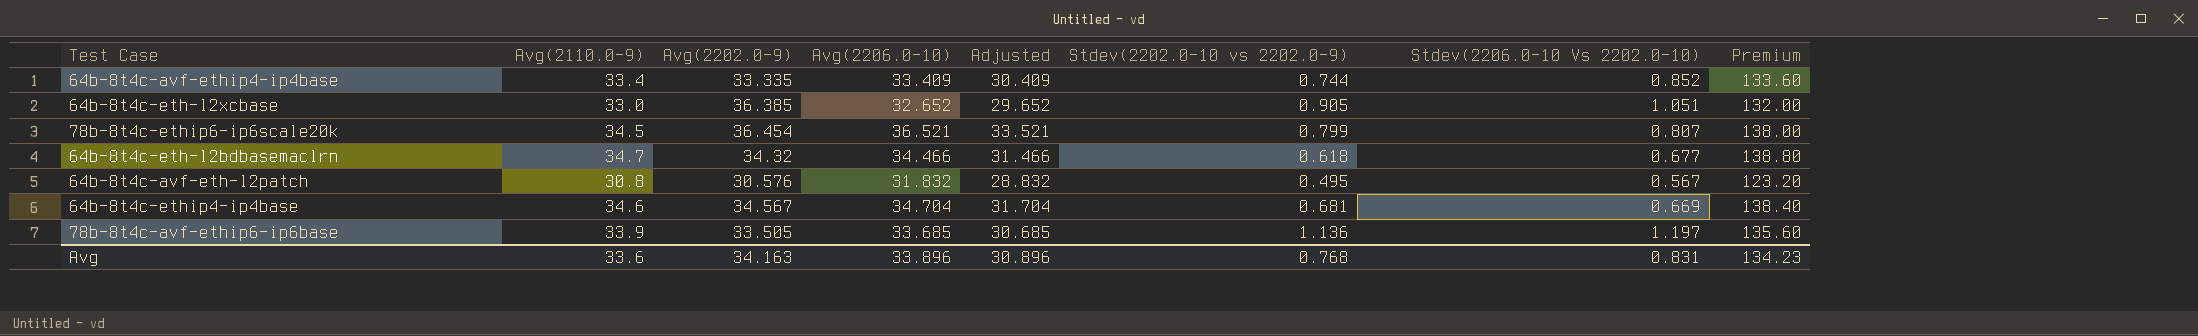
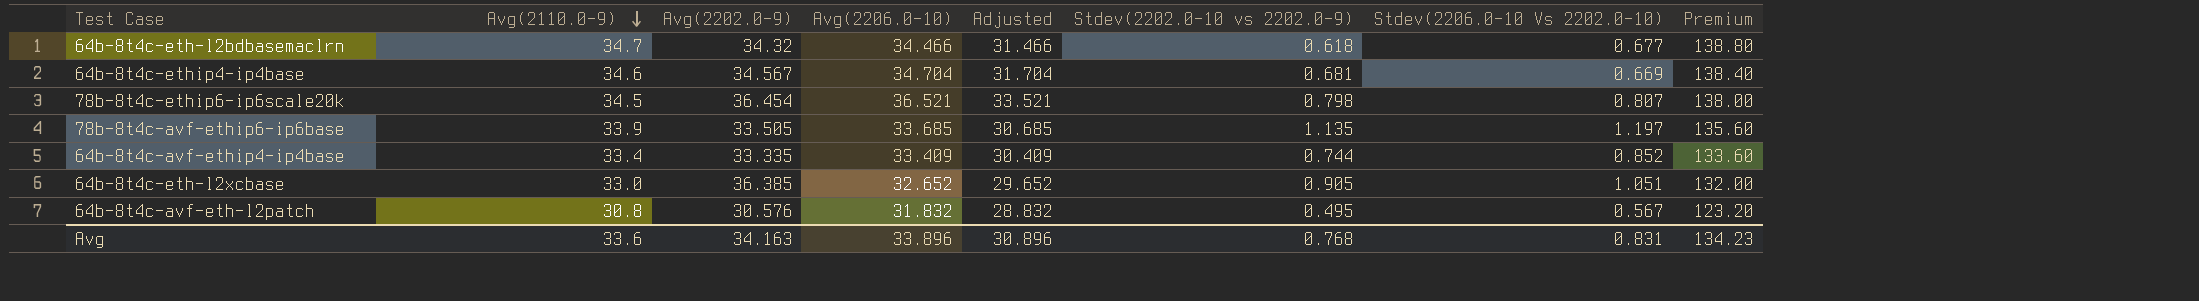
row order: none -> Avg(2110.0-9) descending
78b-8t4c-ethip6-ip6scale20k | Stdev(2202.0-10 vs 2202.0-9): 0.799 -> 0.798
78b-8t4c-avf-ethip6-ip6base | Stdev(2202.0-10 vs 2202.0-9): 1.136 -> 1.135

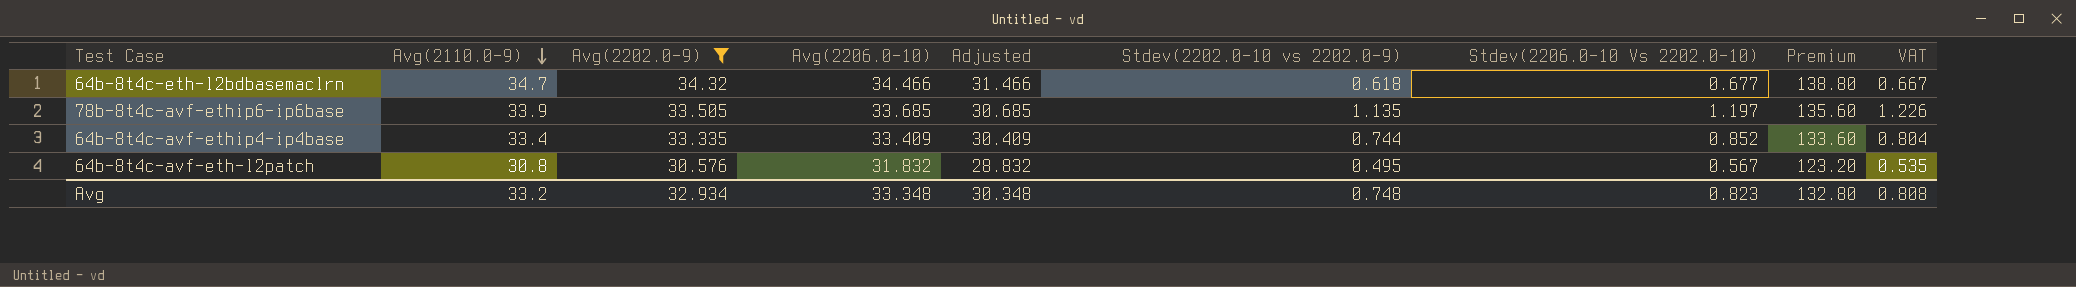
filter: none -> Avg(2202.0-9) <= 34.32
column VAT | formula: none -> [Stdev(2202.0-10 vs 2202.0-9)] * 1.08
Avg | Avg(2110.0-9): 33.6 -> 33.2
Avg | Avg(2202.0-9): 34.163 -> 32.934
Avg | Avg(2206.0-10): 33.896 -> 33.348
Avg | Adjusted: 30.896 -> 30.348
Avg | Stdev(2202.0-10 vs 2202.0-9): 0.768 -> 0.748
Avg | Stdev(2206.0-10 Vs 2202.0-10): 0.831 -> 0.823
Avg | Premium: 134.23 -> 132.80

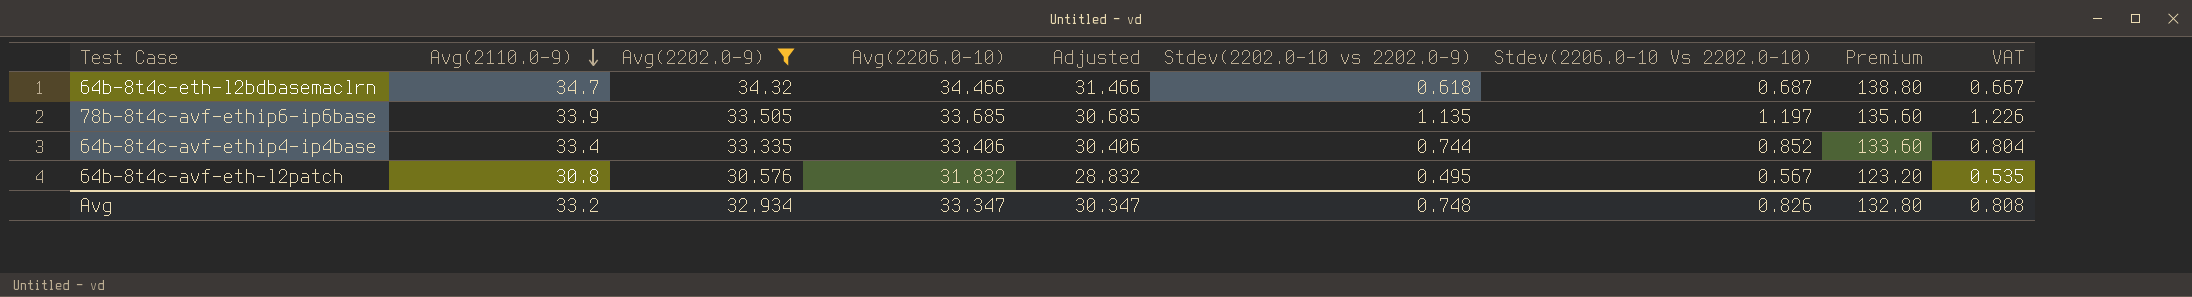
64b-8t4c-eth-l2bdbasemaclrn | Stdev(2206.0-10 Vs 2202.0-10): 0.677 -> 0.687
64b-8t4c-avf-ethip4-ip4base | Avg(2206.0-10): 33.409 -> 33.406
64b-8t4c-avf-ethip4-ip4base | Adjusted: 30.409 -> 30.406
Avg | Avg(2206.0-10): 33.348 -> 33.347
Avg | Adjusted: 30.348 -> 30.347
Avg | Stdev(2206.0-10 Vs 2202.0-10): 0.823 -> 0.826

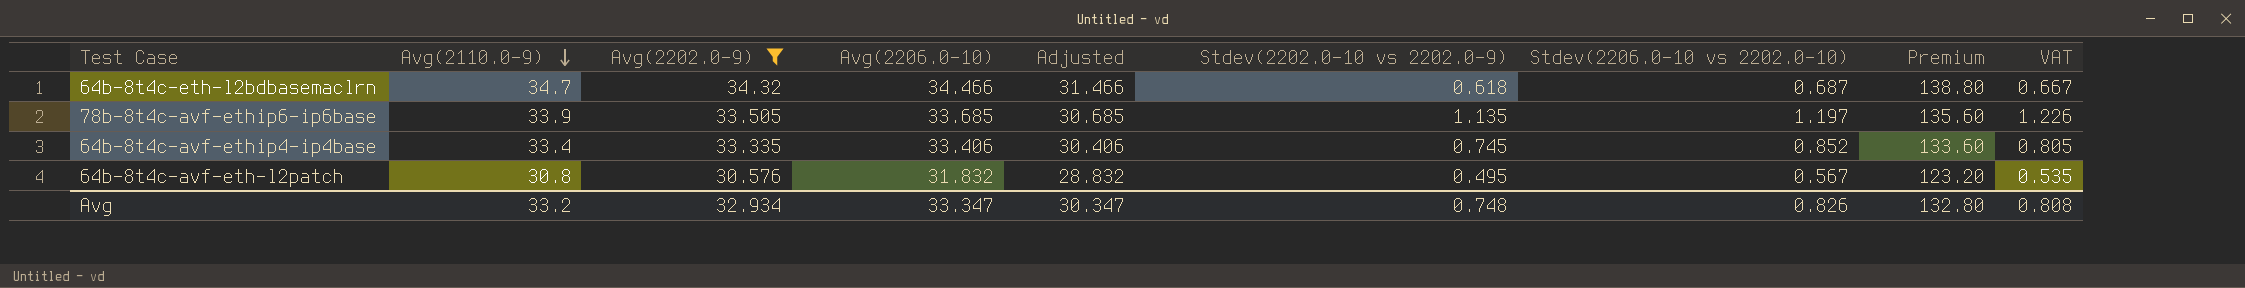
column name: Stdev(2206.0-10 Vs 2202.0-10) -> Stdev(2206.0-10 vs 2202.0-10)
64b-8t4c-avf-ethip4-ip4base | Stdev(2202.0-10 vs 2202.0-9): 0.744 -> 0.745
64b-8t4c-avf-ethip4-ip4base | VAT: 0.804 -> 0.805

